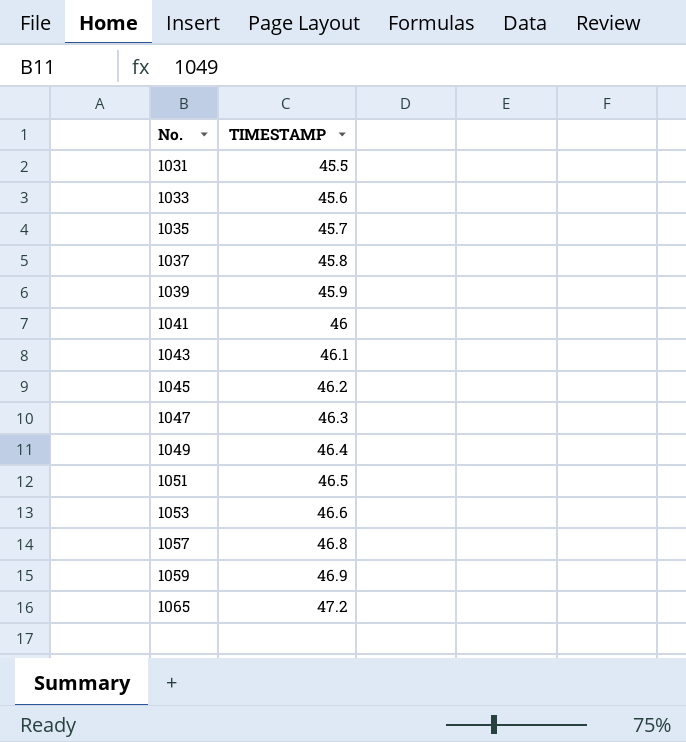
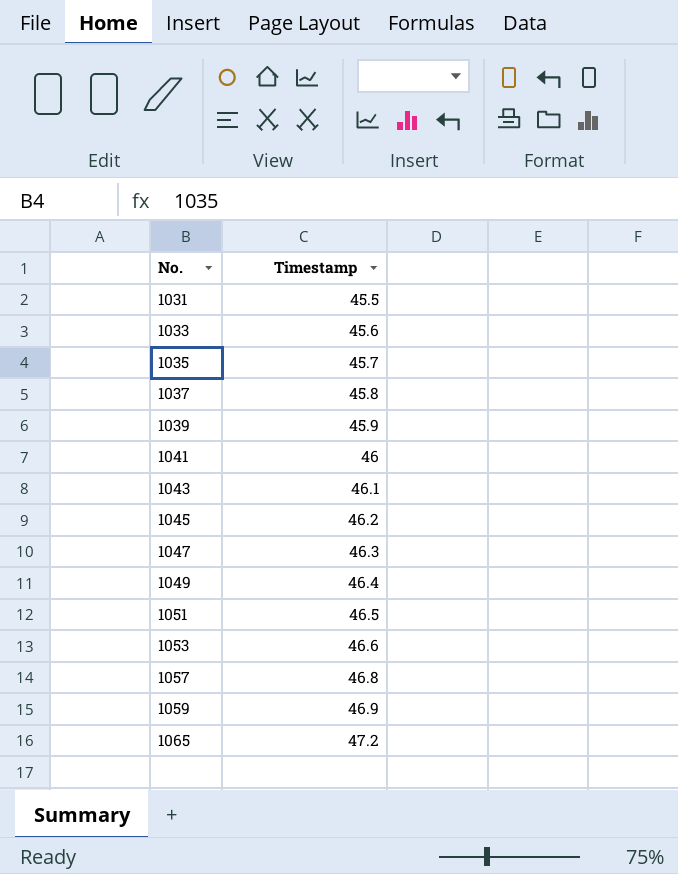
column name: TIMESTAMP -> Timestamp

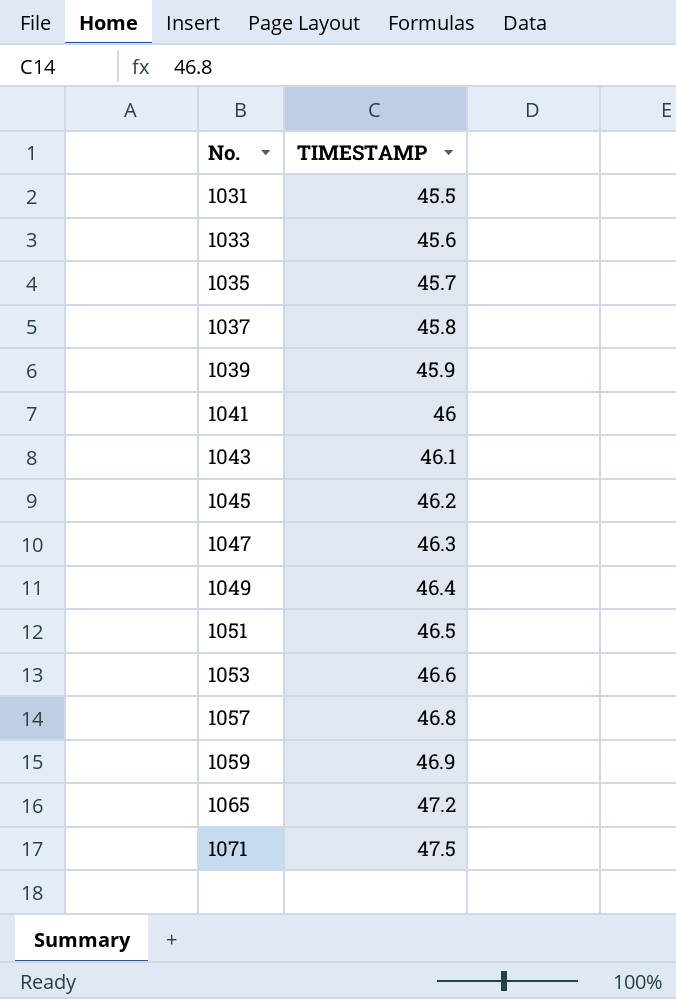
column name: Timestamp -> TIMESTAMP
row 1071: none -> 47.5

